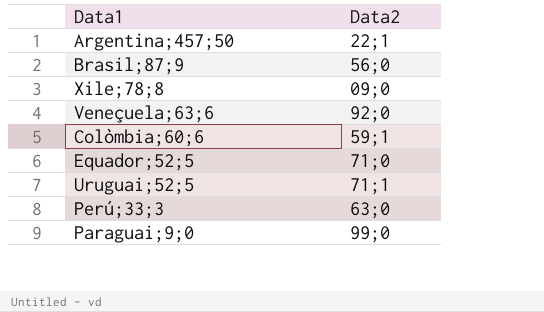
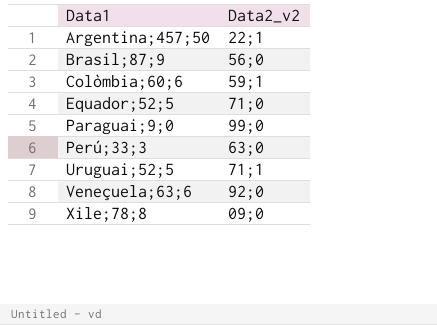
row order: none -> Data1 ascending
column name: Data2 -> Data2_v2

